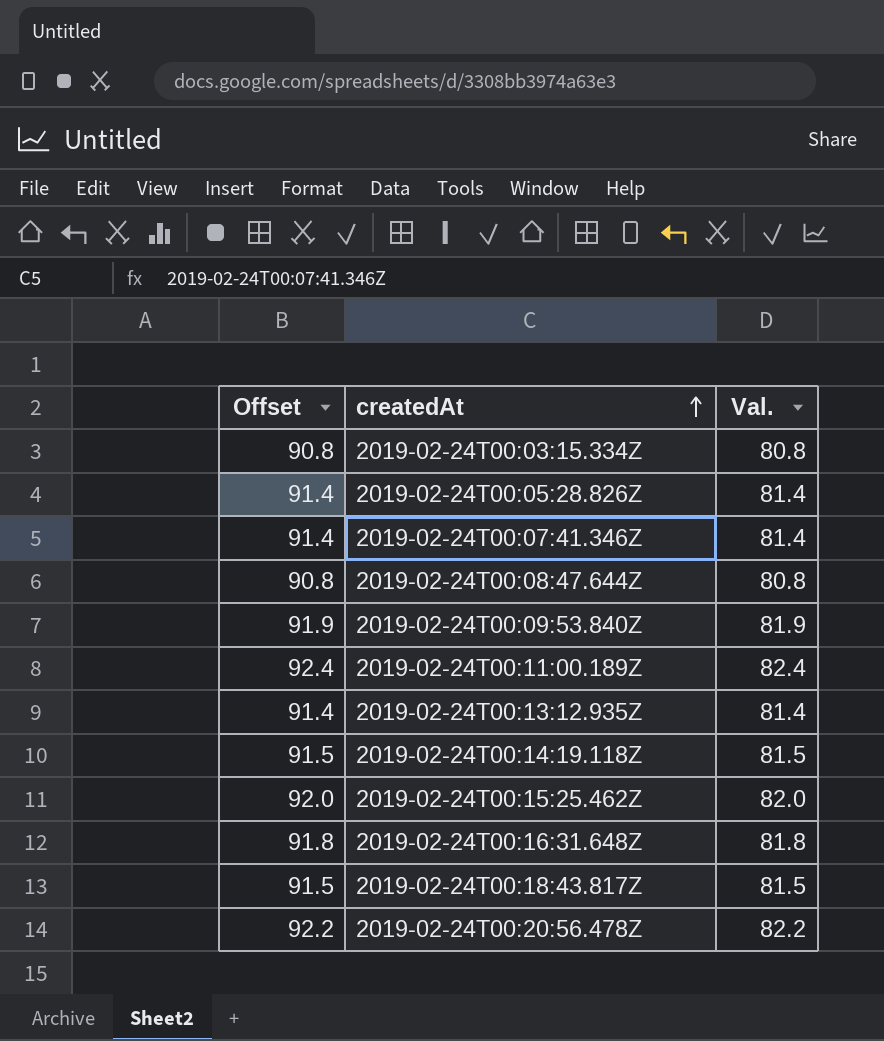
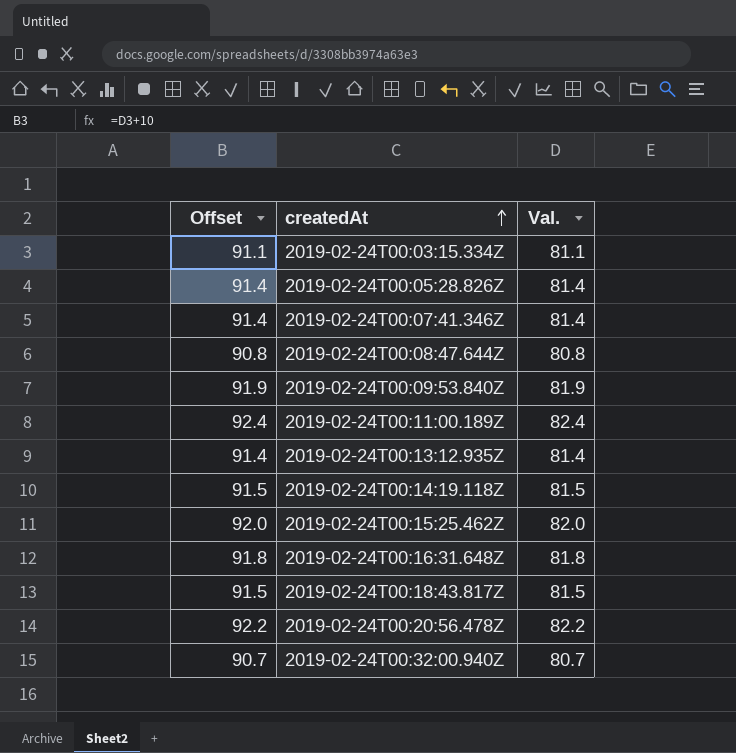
2019-02-24T00:03:15.334Z | Offset: 90.8 -> 91.1
2019-02-24T00:03:15.334Z | Val.: 80.8 -> 81.1
row 2019-02-24T00:32:00.940Z: none -> 90.7 | 80.7

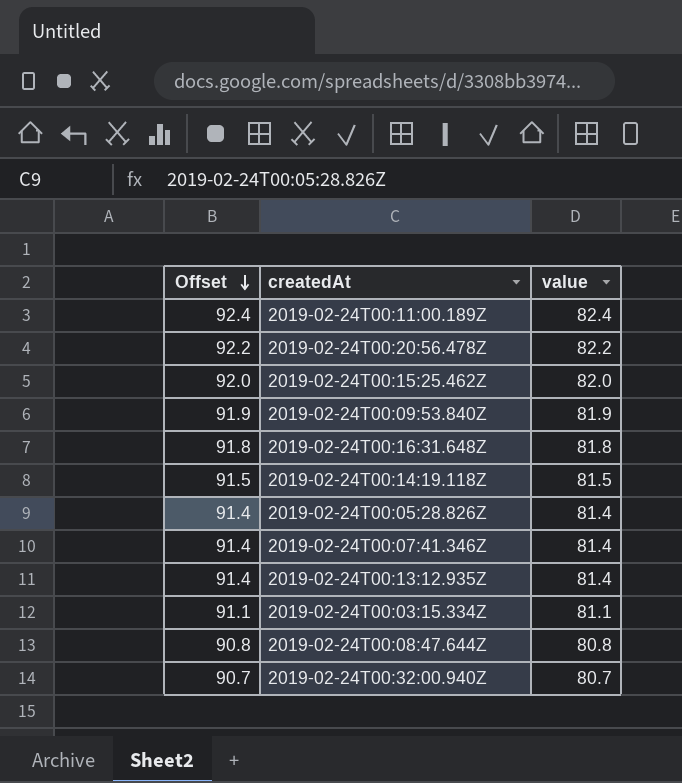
row order: createdAt ascending -> Offset descending
column name: Val. -> value
row 2019-02-24T00:18:43.817Z: 91.5 | 81.5 -> none

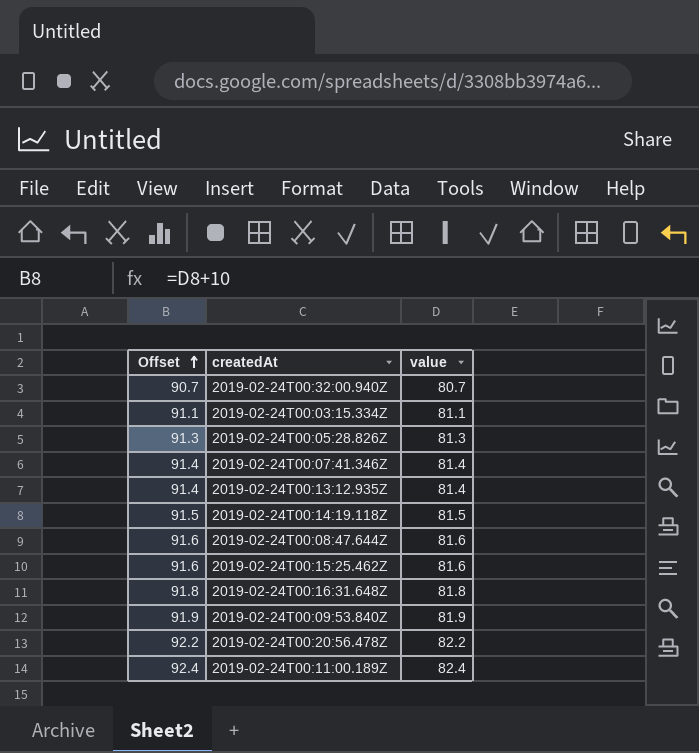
row order: Offset descending -> Offset ascending
2019-02-24T00:05:28.826Z | Offset: 91.4 -> 91.3
2019-02-24T00:05:28.826Z | value: 81.4 -> 81.3
2019-02-24T00:08:47.644Z | Offset: 90.8 -> 91.6
2019-02-24T00:08:47.644Z | value: 80.8 -> 81.6
2019-02-24T00:15:25.462Z | Offset: 92.0 -> 91.6
2019-02-24T00:15:25.462Z | value: 82.0 -> 81.6

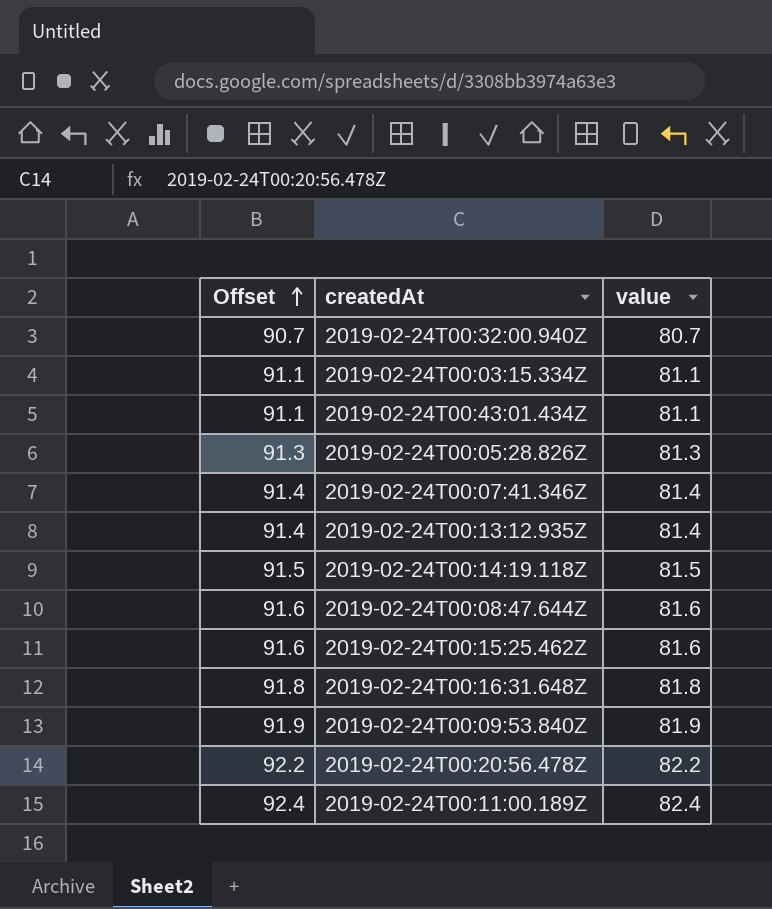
row 2019-02-24T00:43:01.434Z: none -> 91.1 | 81.1

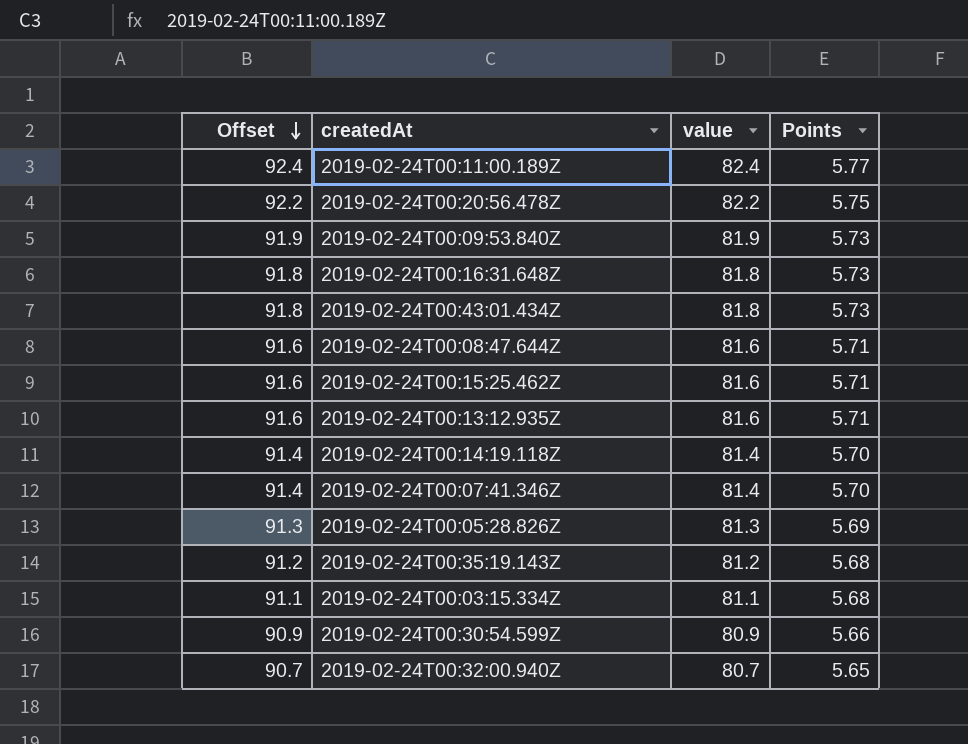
row order: Offset ascending -> Offset descending
column Points | formula: none -> [value] * 0.07
2019-02-24T00:43:01.434Z | Offset: 91.1 -> 91.8
2019-02-24T00:43:01.434Z | value: 81.1 -> 81.8
2019-02-24T00:13:12.935Z | Offset: 91.4 -> 91.6
2019-02-24T00:13:12.935Z | value: 81.4 -> 81.6
2019-02-24T00:14:19.118Z | Offset: 91.5 -> 91.4
2019-02-24T00:14:19.118Z | value: 81.5 -> 81.4
row 2019-02-24T00:35:19.143Z: none -> 91.2 | 81.2 | 5.68
row 2019-02-24T00:30:54.599Z: none -> 90.9 | 80.9 | 5.66

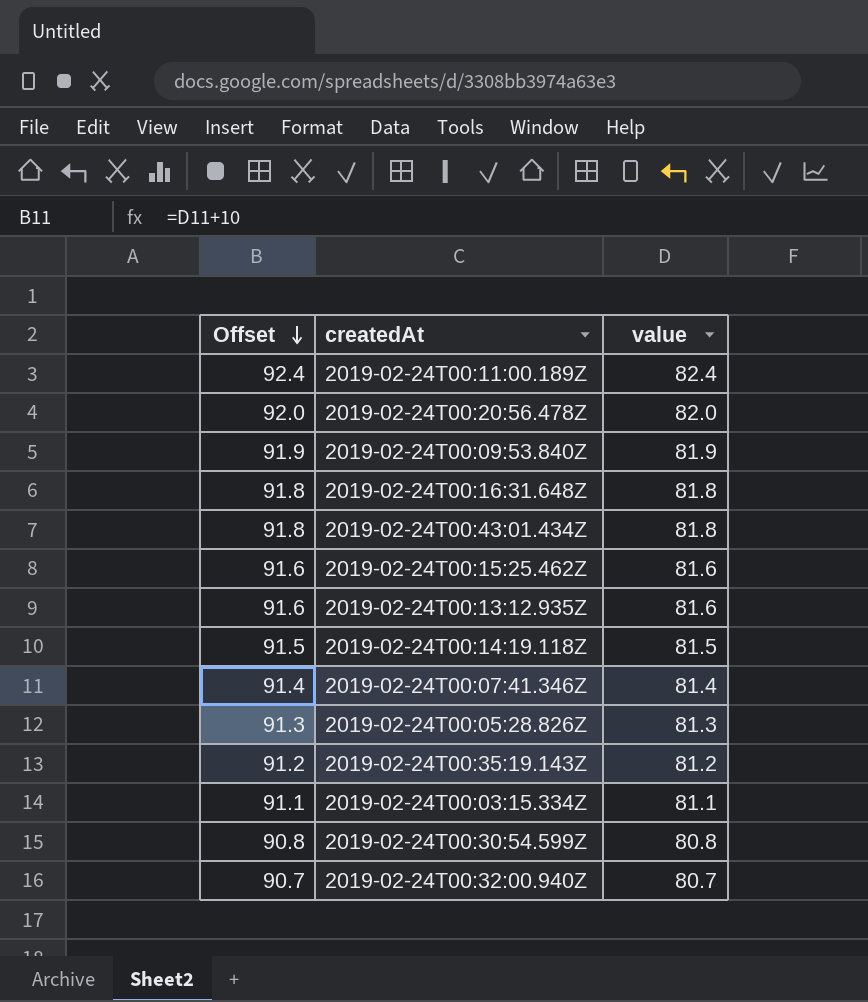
column Points | formula: [value] * 0.07 -> none
row 2019-02-24T00:08:47.644Z: 91.6 | 81.6 | 5.71 -> none
2019-02-24T00:20:56.478Z | Offset: 92.2 -> 92.0
2019-02-24T00:20:56.478Z | value: 82.2 -> 82.0
2019-02-24T00:14:19.118Z | Offset: 91.4 -> 91.5
2019-02-24T00:14:19.118Z | value: 81.4 -> 81.5
2019-02-24T00:30:54.599Z | Offset: 90.9 -> 90.8
2019-02-24T00:30:54.599Z | value: 80.9 -> 80.8

